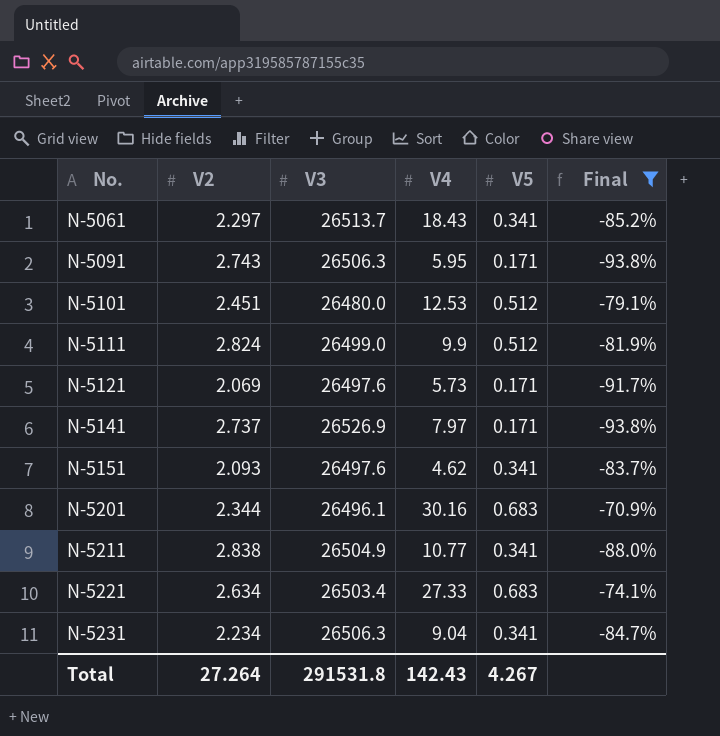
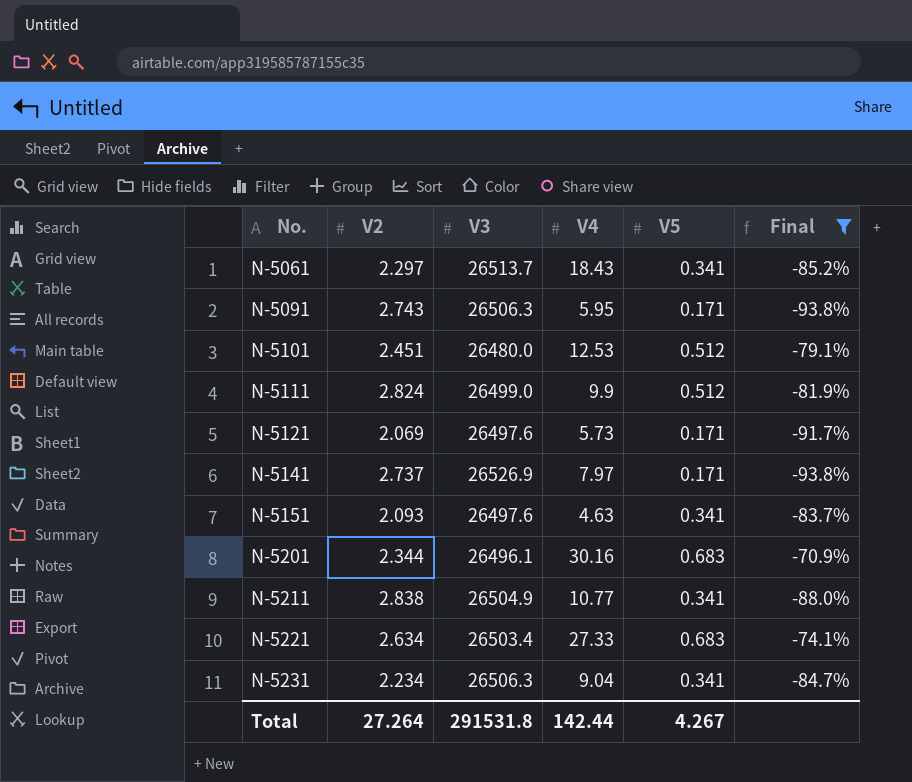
N-5151 | V4: 4.62 -> 4.63
Total | V4: 142.43 -> 142.44

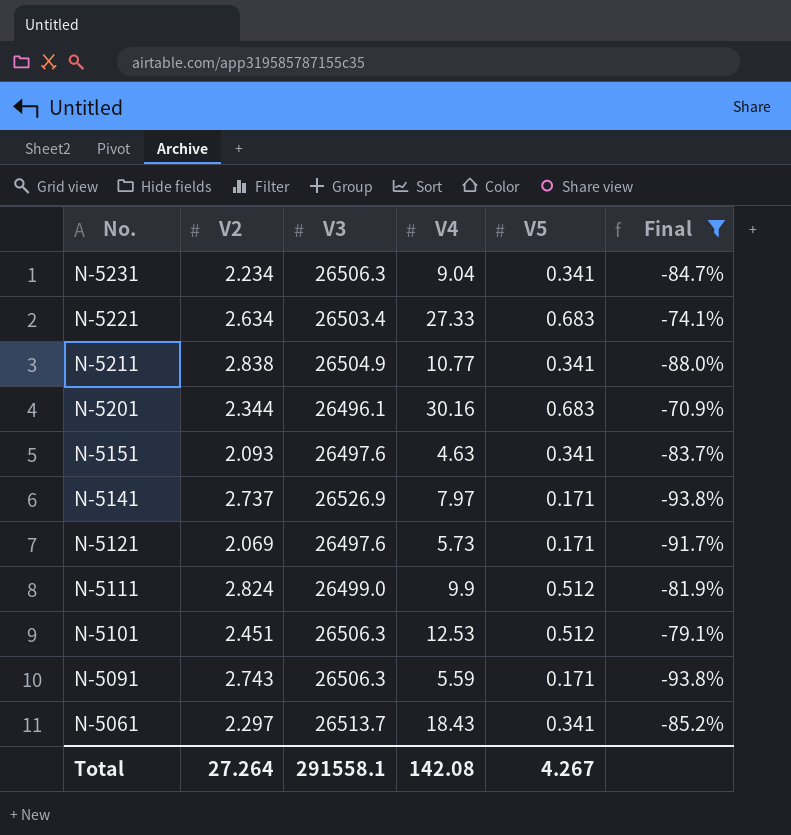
row order: No. ascending -> No. descending
N-5101 | V3: 26480.0 -> 26506.3
N-5091 | V4: 5.95 -> 5.59
Total | V3: 291531.8 -> 291558.1
Total | V4: 142.44 -> 142.08

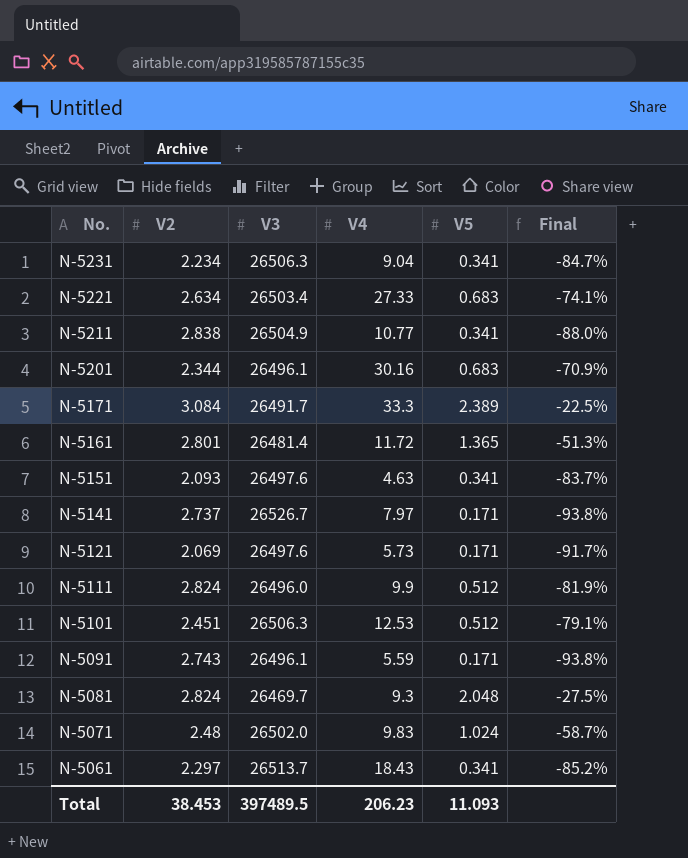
filter: Final <= -70.9% -> none
N-5141 | V3: 26526.9 -> 26526.7
N-5111 | V3: 26499.0 -> 26496.0
N-5091 | V3: 26506.3 -> 26496.1
Total | V2: 27.264 -> 38.453
Total | V3: 291558.1 -> 397489.5
Total | V4: 142.08 -> 206.23
Total | V5: 4.267 -> 11.093

